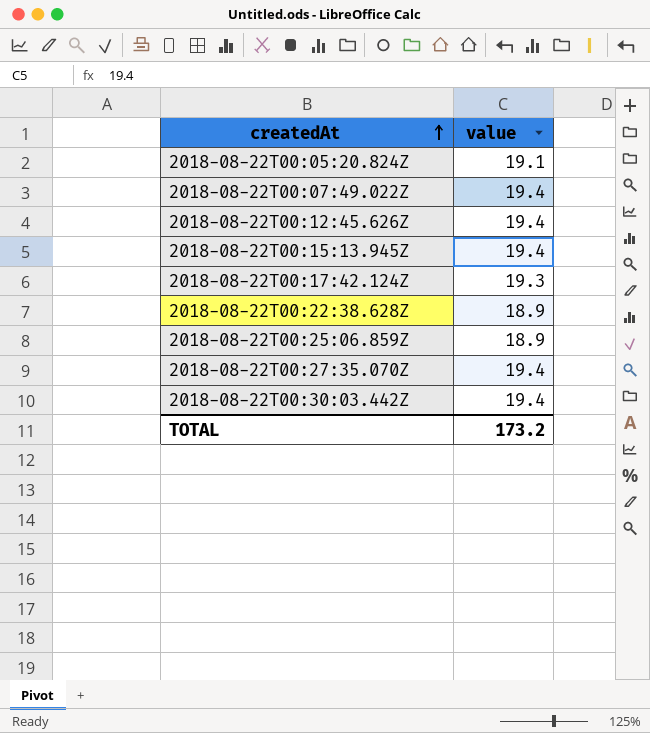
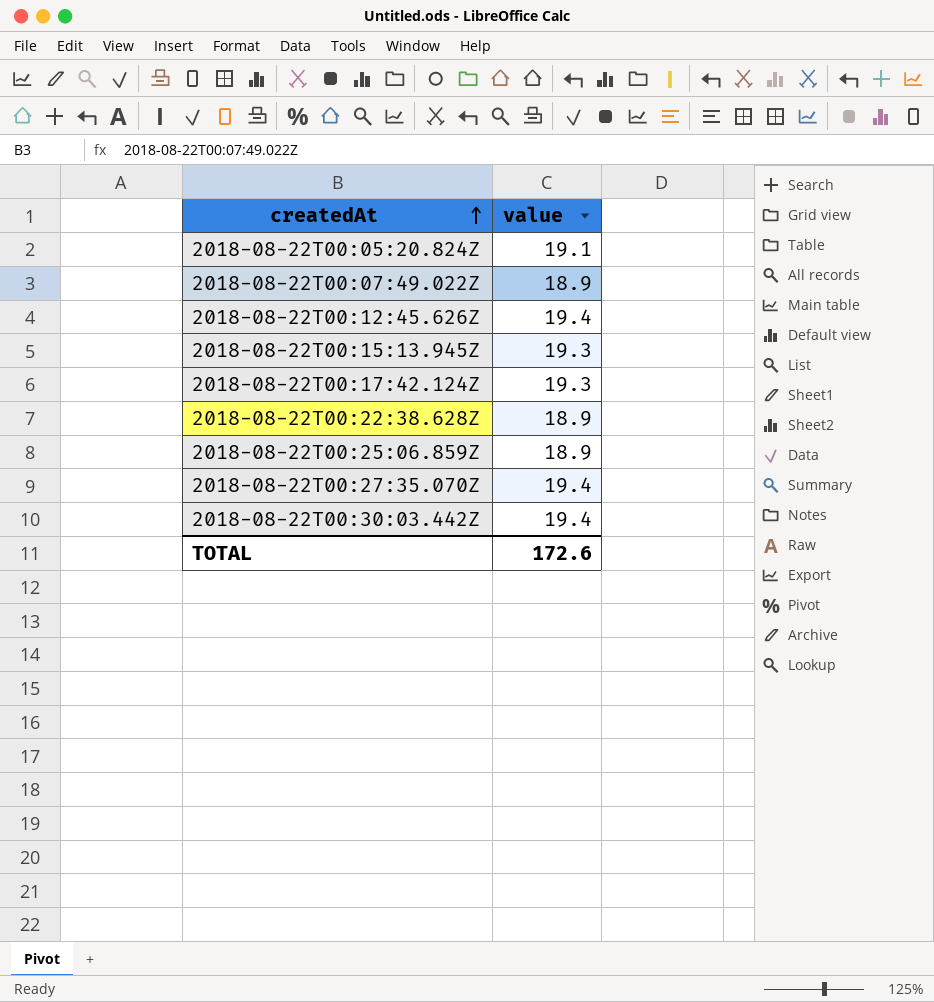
2018-08-22T00:07:49.022Z | value: 19.4 -> 18.9
2018-08-22T00:15:13.945Z | value: 19.4 -> 19.3
TOTAL | value: 173.2 -> 172.6

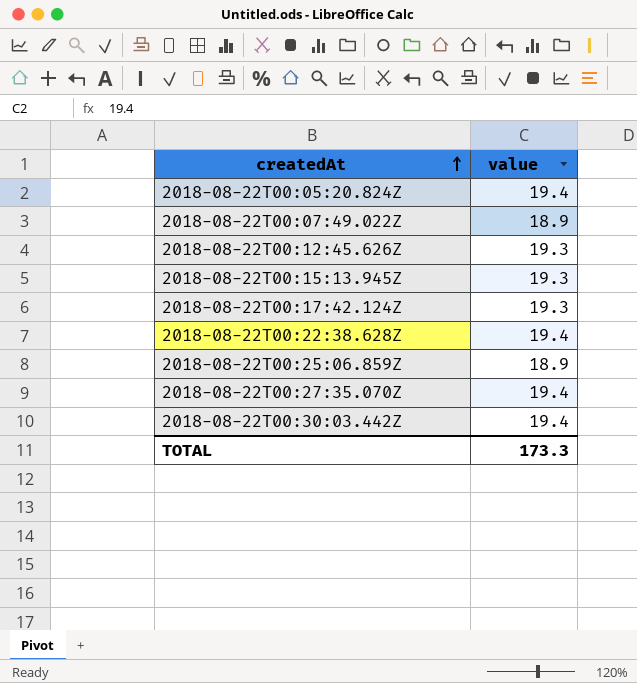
2018-08-22T00:05:20.824Z | value: 19.1 -> 19.4
2018-08-22T00:12:45.626Z | value: 19.4 -> 19.3
2018-08-22T00:22:38.628Z | value: 18.9 -> 19.4
TOTAL | value: 172.6 -> 173.3

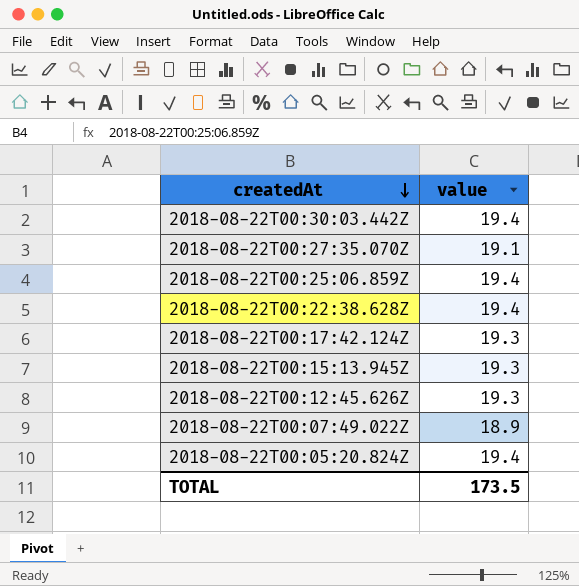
row order: createdAt ascending -> createdAt descending
2018-08-22T00:27:35.070Z | value: 19.4 -> 19.1
2018-08-22T00:25:06.859Z | value: 18.9 -> 19.4
TOTAL | value: 173.3 -> 173.5

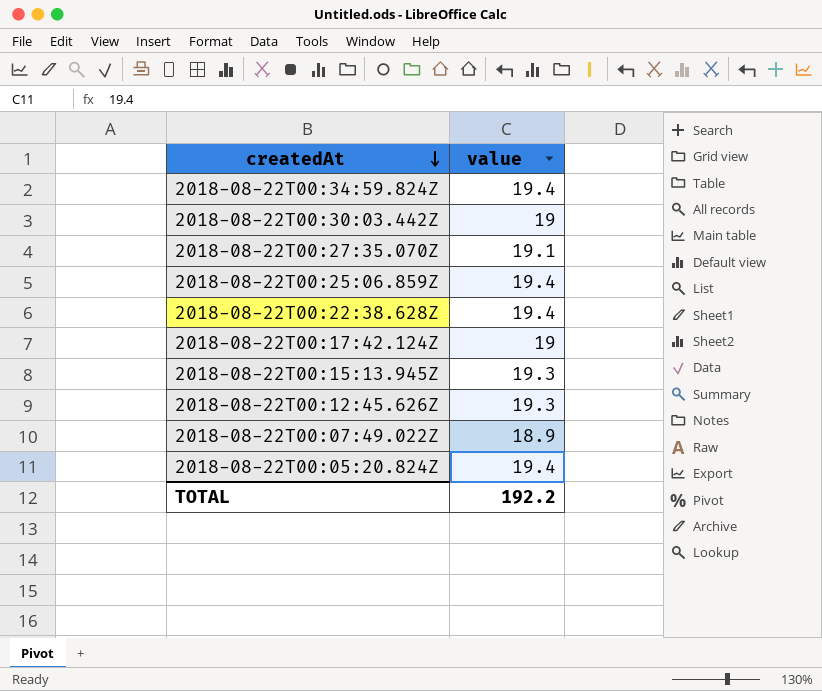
row 2018-08-22T00:34:59.824Z: none -> 19.4
2018-08-22T00:30:03.442Z | value: 19.4 -> 19
2018-08-22T00:17:42.124Z | value: 19.3 -> 19
TOTAL | value: 173.5 -> 192.2

